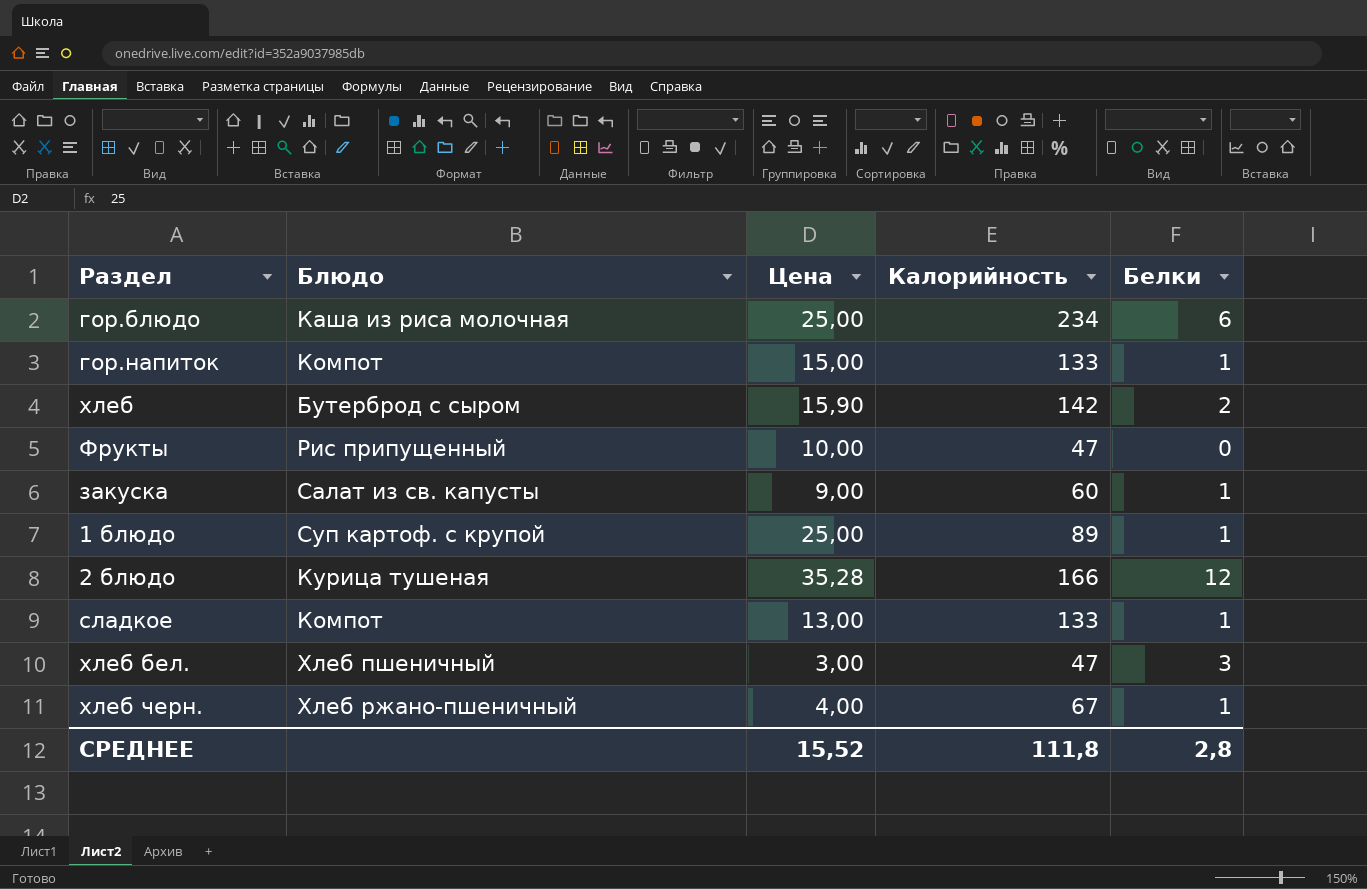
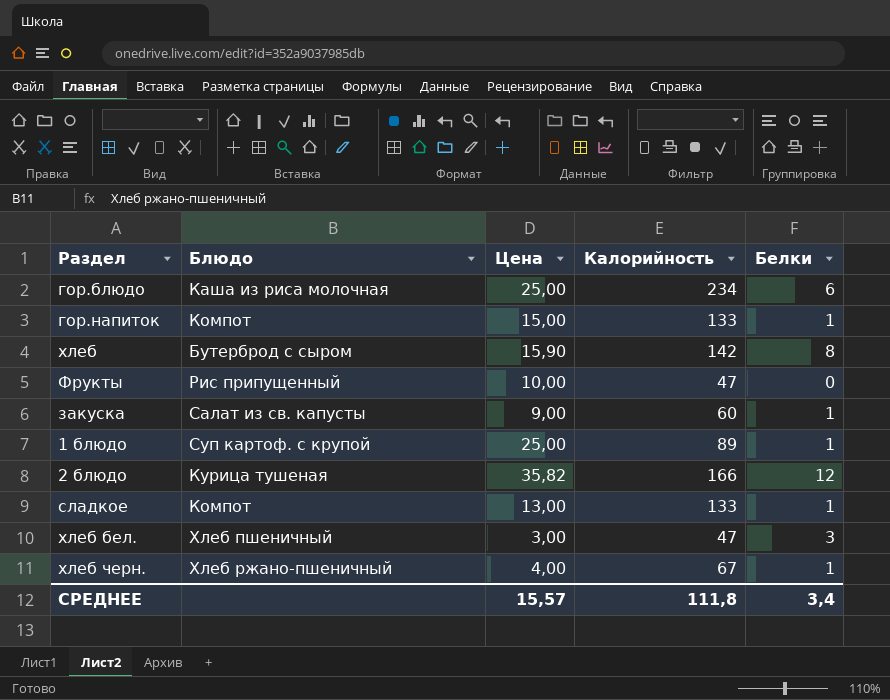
хлеб | Белки: 2 -> 8
2 блюдо | Цена: 35,28 -> 35,82
СРЕДНЕЕ | Цена: 15,52 -> 15,57
СРЕДНЕЕ | Белки: 2,8 -> 3,4

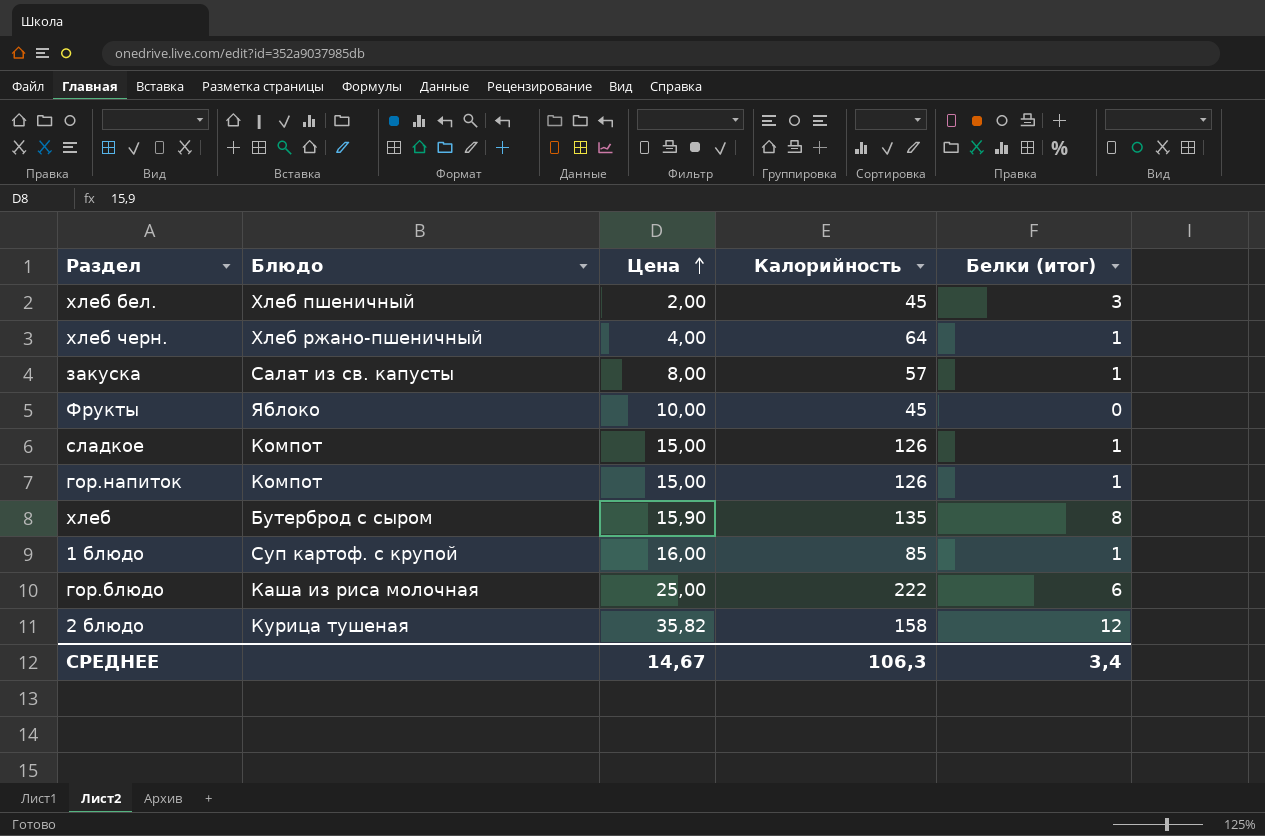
row order: none -> Цена ascending
column name: Белки -> Белки (итог)
хлеб бел. | Цена: 3,00 -> 2,00
хлеб бел. | Калорийность: 47 -> 45
хлеб черн. | Калорийность: 67 -> 64
закуска | Цена: 9,00 -> 8,00
закуска | Калорийность: 60 -> 57
Фрукты | Блюдо: Рис припущенный -> Яблоко
Фрукты | Калорийность: 47 -> 45
сладкое | Цена: 13,00 -> 15,00
сладкое | Калорийность: 133 -> 126
гор.напиток | Калорийность: 133 -> 126
хлеб | Калорийность: 142 -> 135
1 блюдо | Цена: 25,00 -> 16,00
1 блюдо | Калорийность: 89 -> 85
гор.блюдо | Калорийность: 234 -> 222
2 блюдо | Калорийность: 166 -> 158
СРЕДНЕЕ | Цена: 15,57 -> 14,67
СРЕДНЕЕ | Калорийность: 111,8 -> 106,3

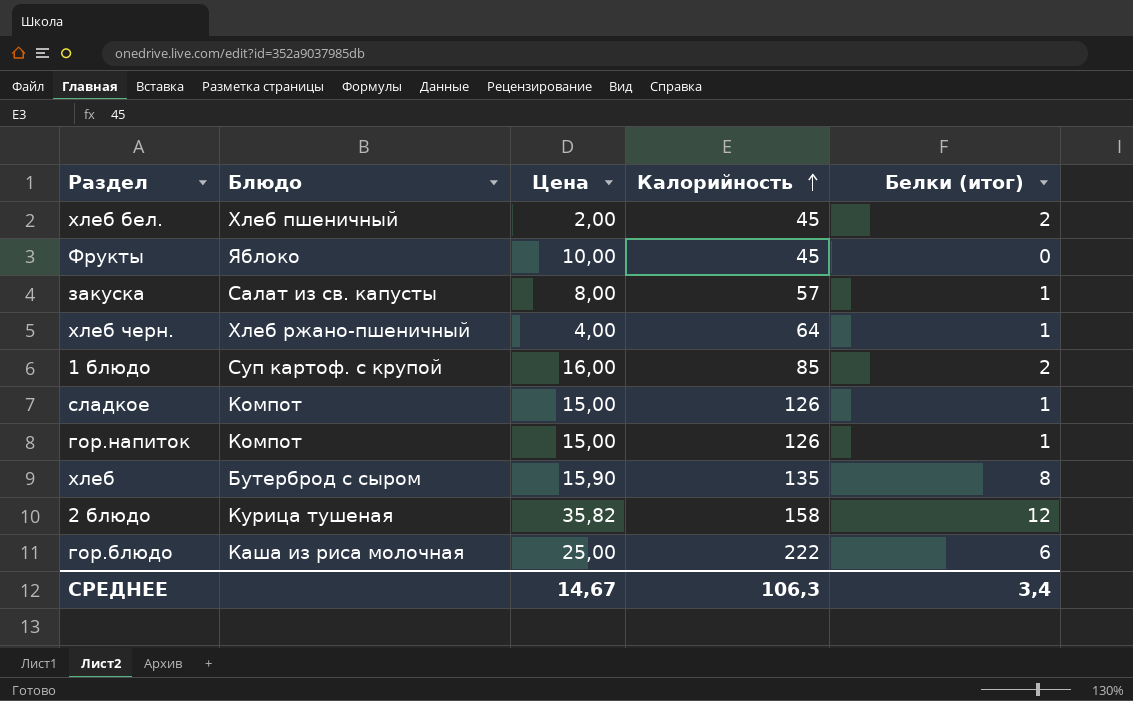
row order: Цена ascending -> Калорийность ascending
хлеб бел. | Белки (итог): 3 -> 2
1 блюдо | Белки (итог): 1 -> 2

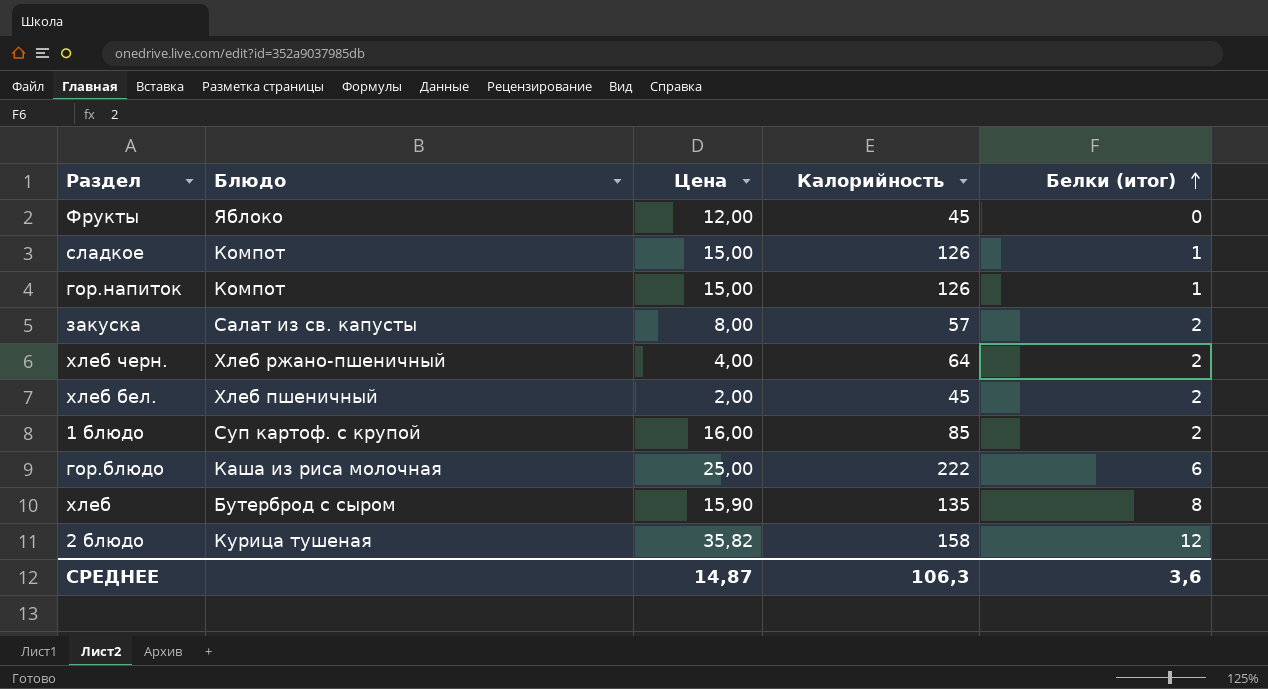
row order: Калорийность ascending -> Белки (итог) ascending
Фрукты | Цена: 10,00 -> 12,00
закуска | Белки (итог): 1 -> 2
хлеб черн. | Белки (итог): 1 -> 2
СРЕДНЕЕ | Цена: 14,67 -> 14,87
СРЕДНЕЕ | Белки (итог): 3,4 -> 3,6

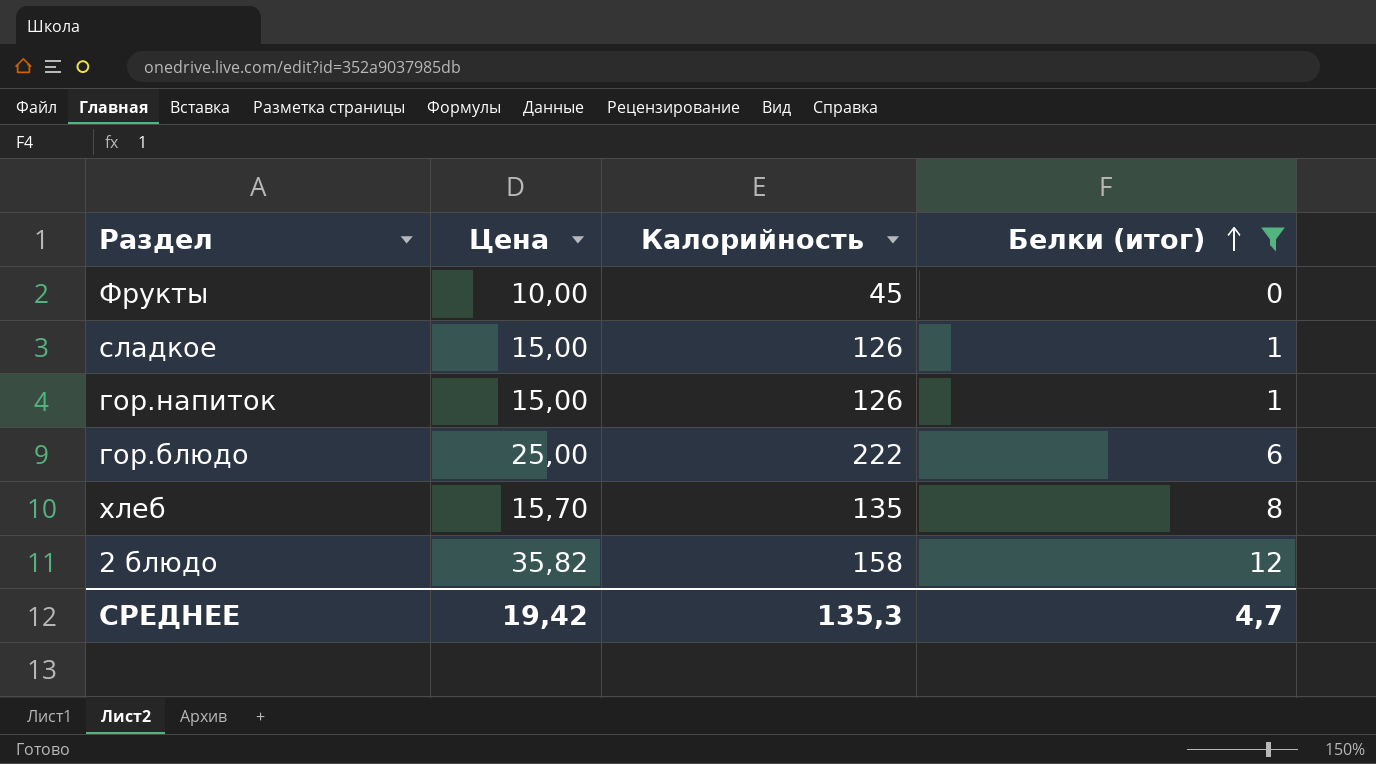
filter: none -> Белки (итог) != 2
column Блюдо | position: 2 -> none
Фрукты | Цена: 12,00 -> 10,00
хлеб | Цена: 15,90 -> 15,70
СРЕДНЕЕ | Цена: 14,87 -> 19,42
СРЕДНЕЕ | Калорийность: 106,3 -> 135,3
СРЕДНЕЕ | Белки (итог): 3,6 -> 4,7

